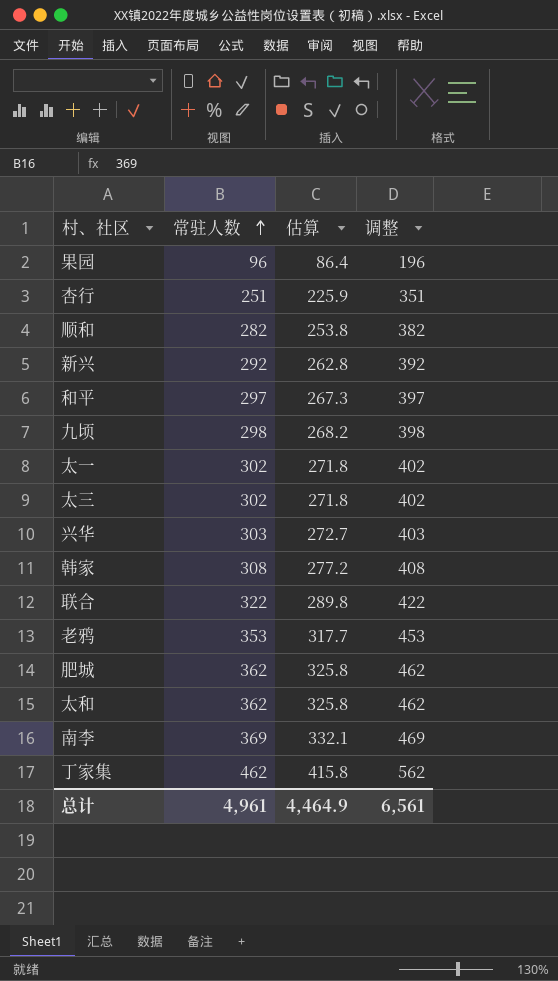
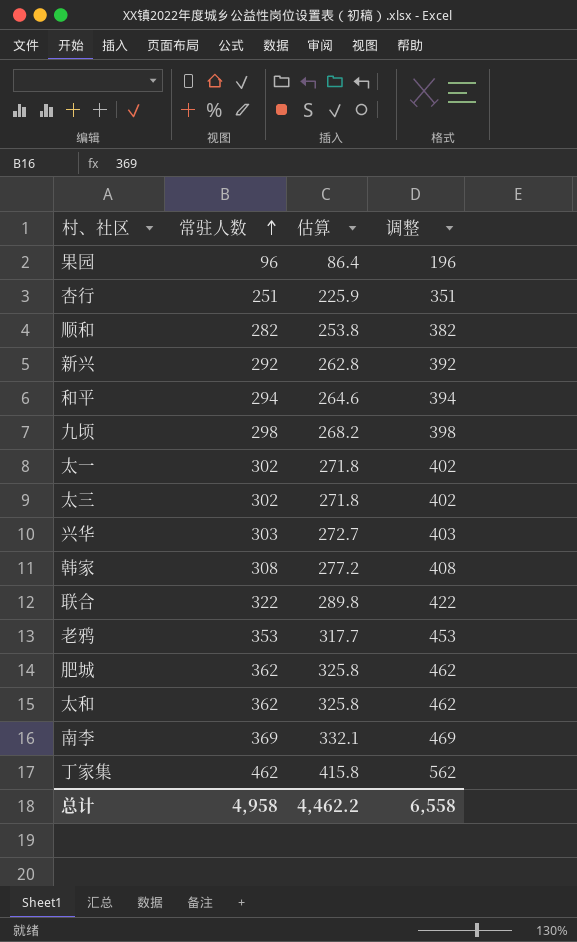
和平 | 常驻人数: 297 -> 294
和平 | 估算: 267.3 -> 264.6
和平 | 调整: 397 -> 394
总计 | 常驻人数: 4,961 -> 4,958
总计 | 估算: 4,464.9 -> 4,462.2
总计 | 调整: 6,561 -> 6,558

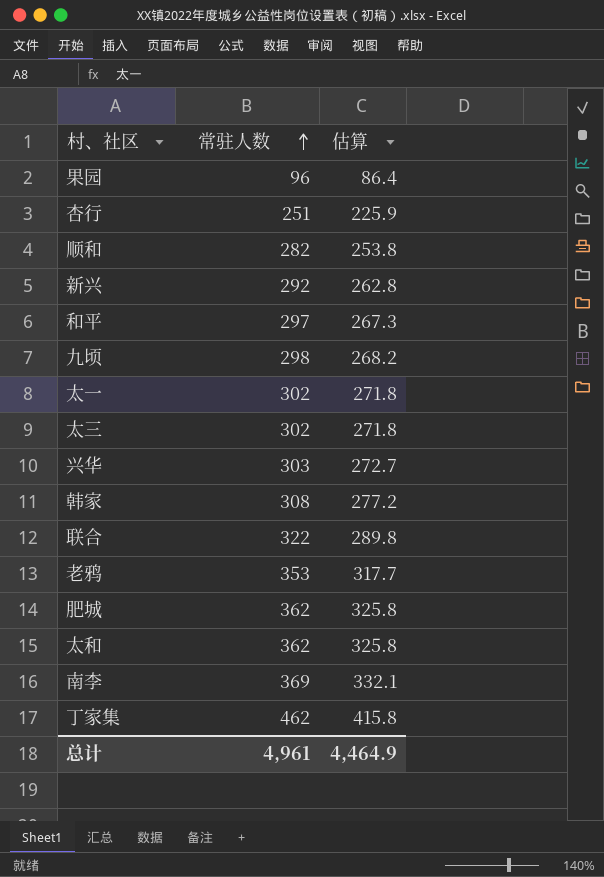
column 调整 | formula: [常驻人数] + 100 -> none
和平 | 常驻人数: 294 -> 297
和平 | 估算: 264.6 -> 267.3
总计 | 常驻人数: 4,958 -> 4,961
总计 | 估算: 4,462.2 -> 4,464.9

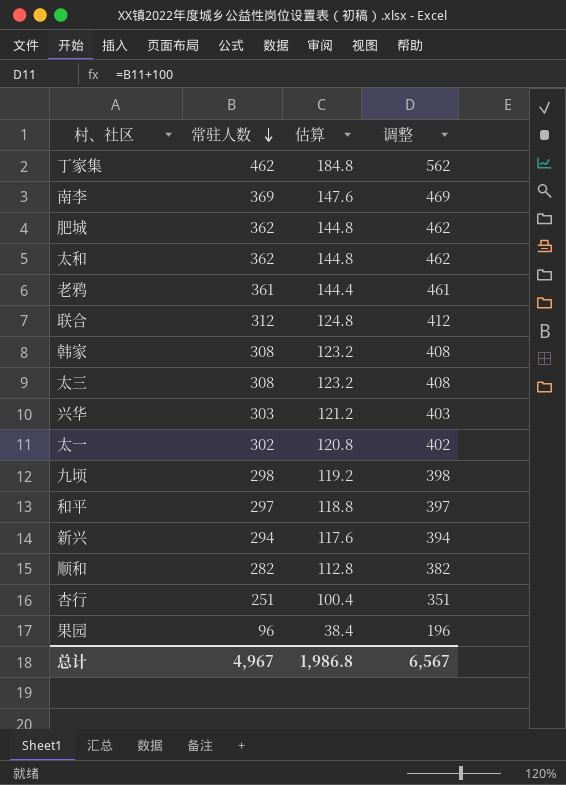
row order: 常驻人数 ascending -> 常驻人数 descending
column 估算 | formula: [常驻人数] * 0.9 -> [常驻人数] * 0.4
column 调整 | formula: none -> [常驻人数] + 100
老鸦 | 常驻人数: 353 -> 361
联合 | 常驻人数: 322 -> 312
太三 | 常驻人数: 302 -> 308
新兴 | 常驻人数: 292 -> 294
总计 | 常驻人数: 4,961 -> 4,967
总计 | 估算: 4,464.9 -> 1,986.8

